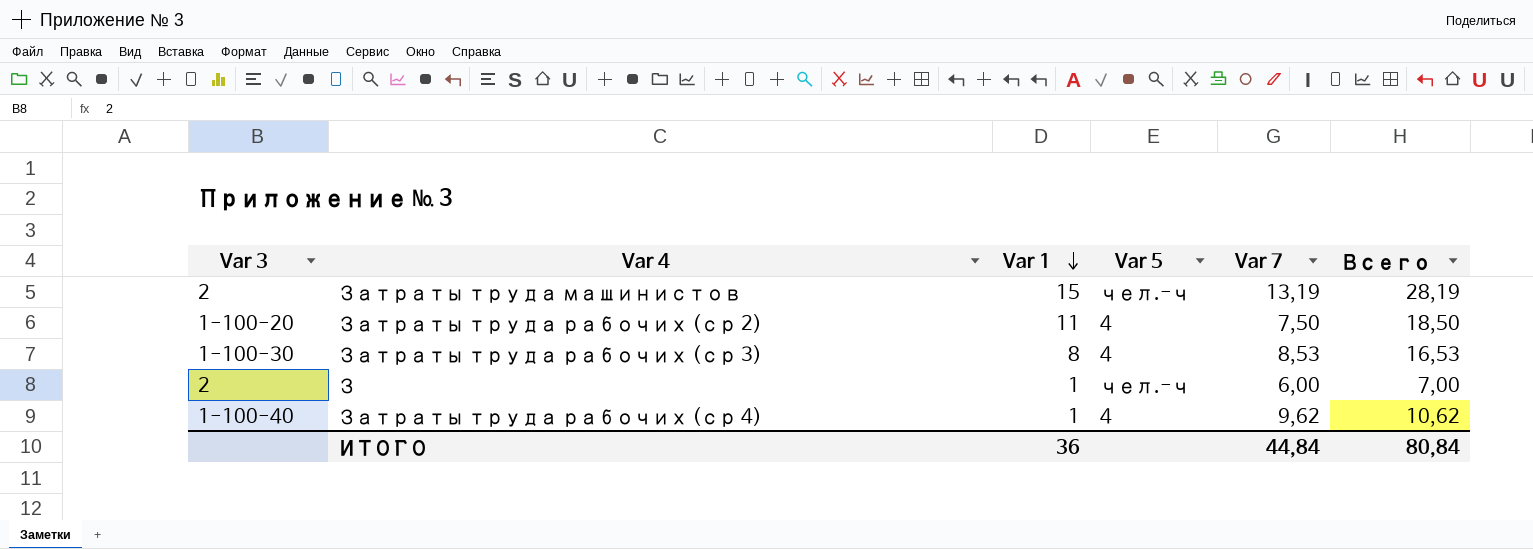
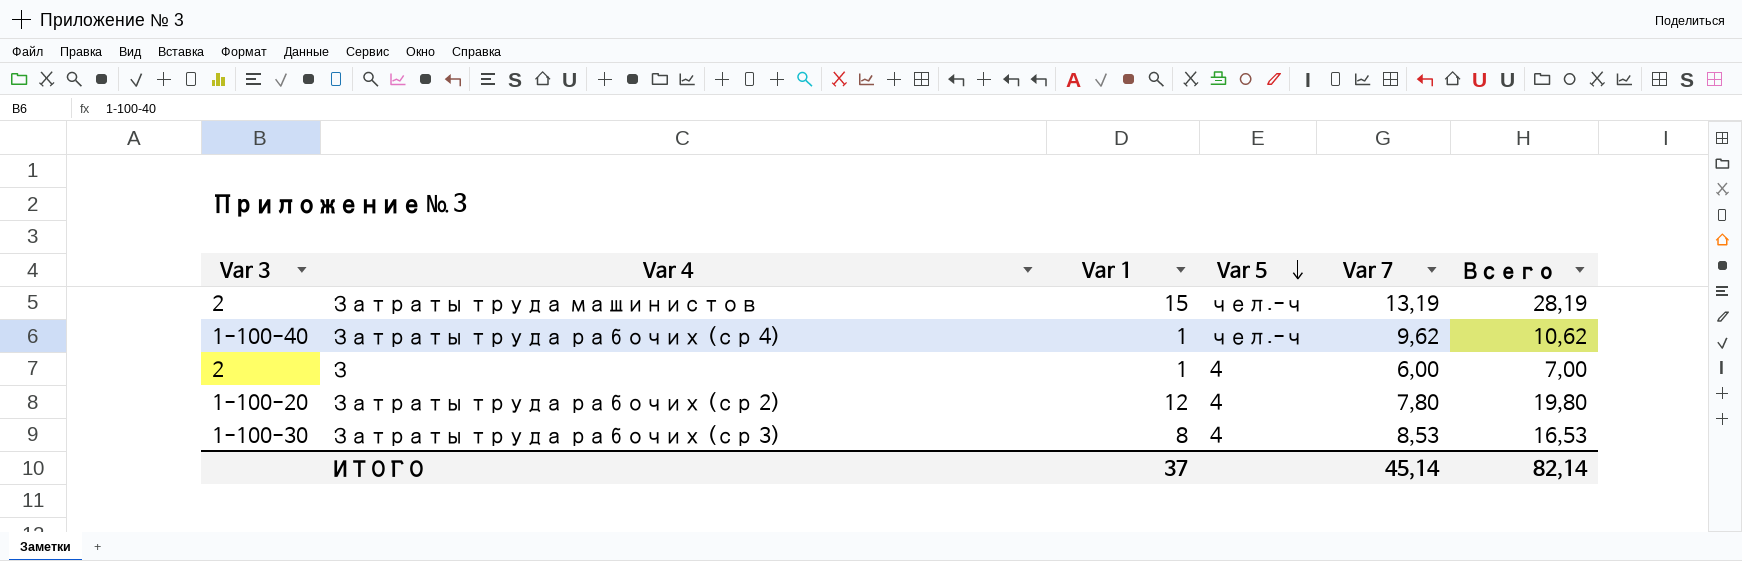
row order: Var 1 descending -> Var 5 descending
Затраты труда рабочих (ср 4) | Var 5: 4 -> чел.-ч
З | Var 5: чел.-ч -> 4
Затраты труда рабочих (ср 2) | Var 1: 11 -> 12
Затраты труда рабочих (ср 2) | Var 7: 7,50 -> 7,80
Затраты труда рабочих (ср 2) | Всего: 18,50 -> 19,80
ИТОГО | Var 1: 36 -> 37
ИТОГО | Var 7: 44,84 -> 45,14
ИТОГО | Всего: 80,84 -> 82,14

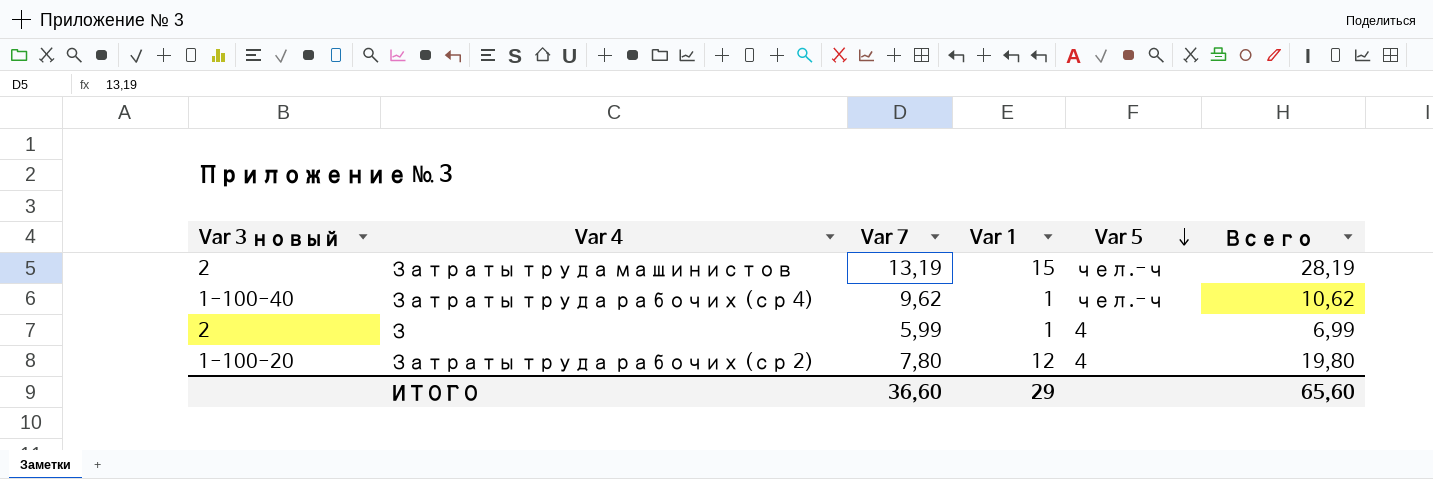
column name: Var 3 -> Var 3 новый
column Var 7 | position: 5 -> 3
row Затраты труда рабочих (ср 3): 1-100-30 | 8 | 4 | 8,53 | 16,53 -> none
З | Var 7: 6,00 -> 5,99
З | Всего: 7,00 -> 6,99
ИТОГО | Var 7: 45,14 -> 36,60
ИТОГО | Var 1: 37 -> 29
ИТОГО | Всего: 82,14 -> 65,60

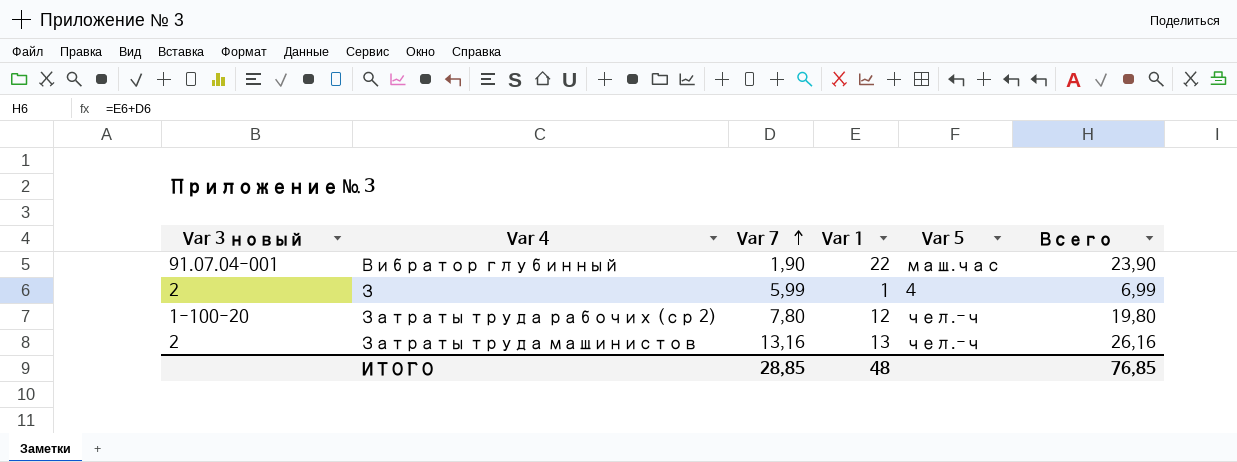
row order: Var 5 descending -> Var 7 ascending
row Затраты труда рабочих (ср 4): 1-100-40 | 9,62 | 1 | чел.-ч | 10,62 -> none
row Вибратор глубинный: none -> 91.07.04-001 | 1,90 | 22 | маш.час | 23,90
Затраты труда рабочих (ср 2) | Var 5: 4 -> чел.-ч
Затраты труда машинистов | Var 7: 13,19 -> 13,16
Затраты труда машинистов | Var 1: 15 -> 13
Затраты труда машинистов | Всего: 28,19 -> 26,16
ИТОГО | Var 7: 36,60 -> 28,85
ИТОГО | Var 1: 29 -> 48
ИТОГО | Всего: 65,60 -> 76,85

